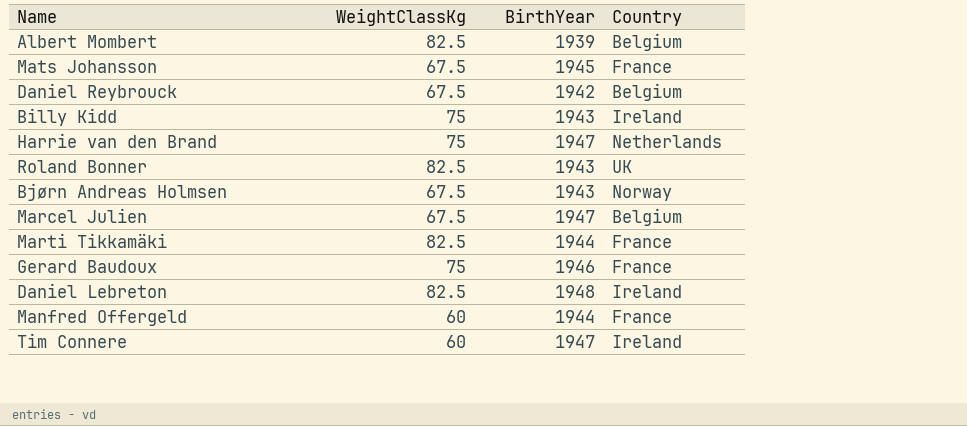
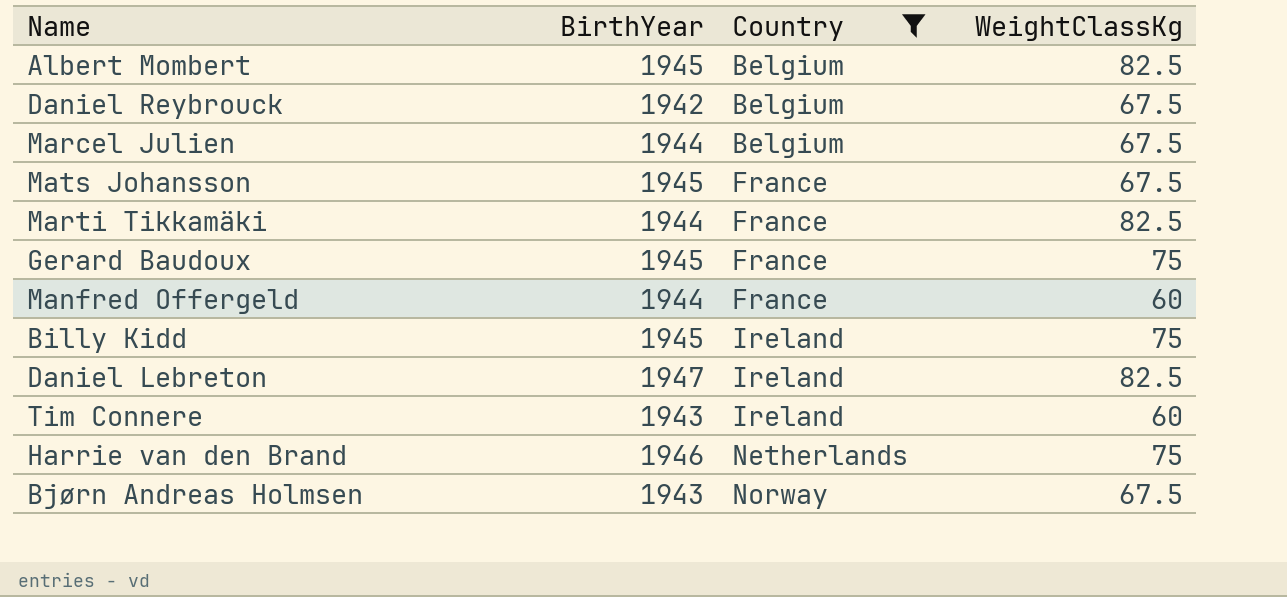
filter: none -> Country != UK
row order: none -> Country ascending
column WeightClassKg | position: 2 -> 4
Albert Mombert | BirthYear: 1939 -> 1945
Marcel Julien | BirthYear: 1947 -> 1944
Gerard Baudoux | BirthYear: 1946 -> 1945
Billy Kidd | BirthYear: 1943 -> 1945
Daniel Lebreton | BirthYear: 1948 -> 1947
Tim Connere | BirthYear: 1947 -> 1943
Harrie van den Brand | BirthYear: 1947 -> 1946

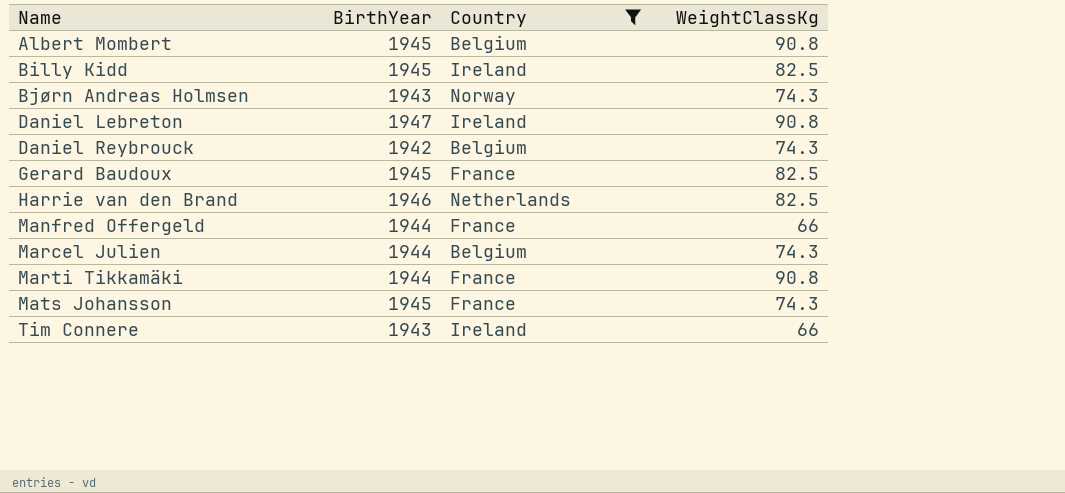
row order: Country ascending -> Name ascending
Albert Mombert | WeightClassKg: 82.5 -> 90.8
Billy Kidd | WeightClassKg: 75 -> 82.5
Bjørn Andreas Holmsen | WeightClassKg: 67.5 -> 74.3
Daniel Lebreton | WeightClassKg: 82.5 -> 90.8
Daniel Reybrouck | WeightClassKg: 67.5 -> 74.3
Gerard Baudoux | WeightClassKg: 75 -> 82.5
Harrie van den Brand | WeightClassKg: 75 -> 82.5
Manfred Offergeld | WeightClassKg: 60 -> 66
Marcel Julien | WeightClassKg: 67.5 -> 74.3
Marti Tikkamäki | WeightClassKg: 82.5 -> 90.8
Mats Johansson | WeightClassKg: 67.5 -> 74.3
Tim Connere | WeightClassKg: 60 -> 66

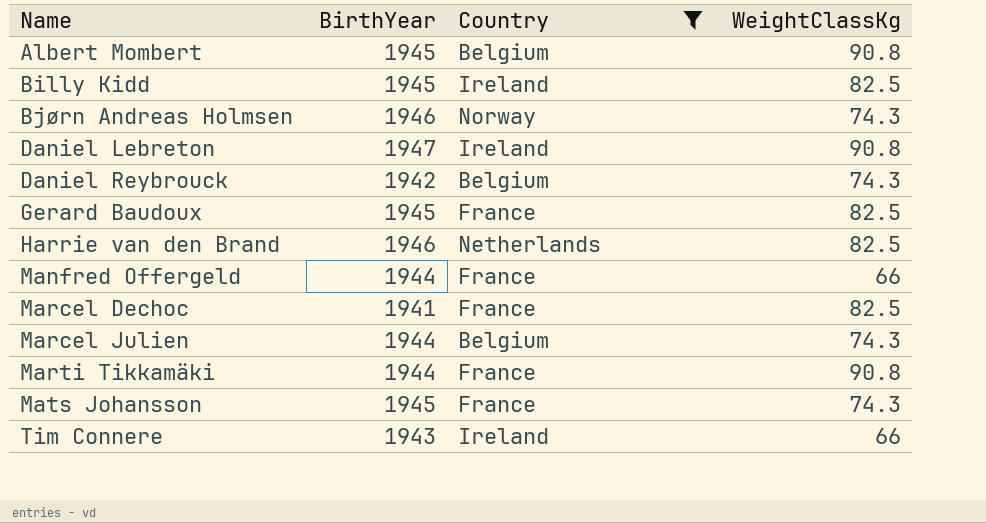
Bjørn Andreas Holmsen | BirthYear: 1943 -> 1946
row Marcel Dechoc: none -> 1941 | France | 82.5

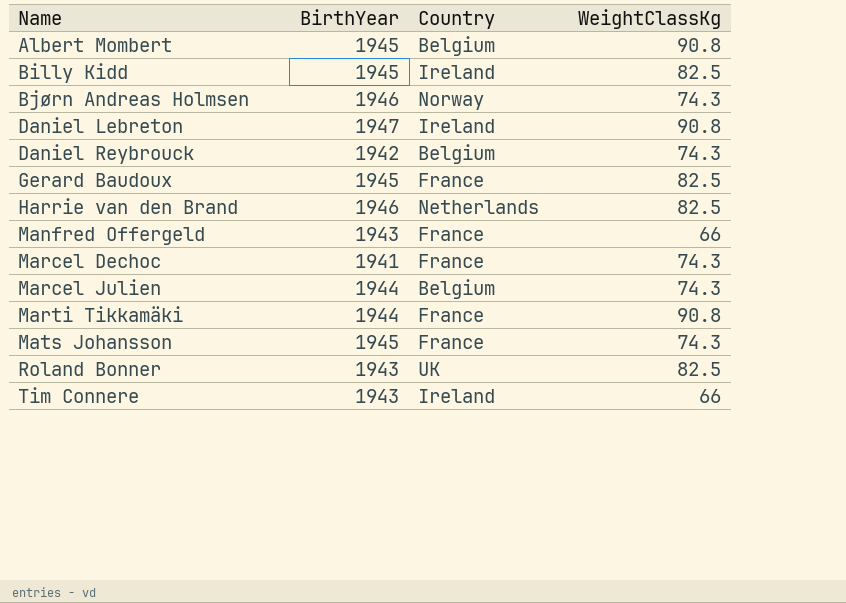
filter: Country != UK -> none
Manfred Offergeld | BirthYear: 1944 -> 1943
Marcel Dechoc | WeightClassKg: 82.5 -> 74.3

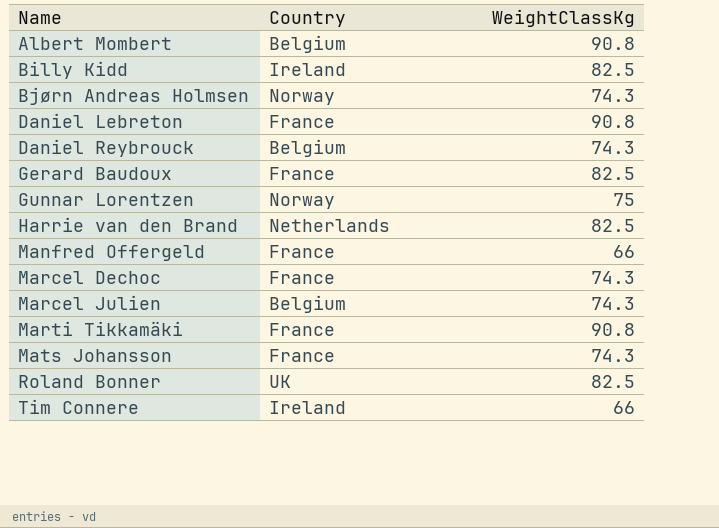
column BirthYear | position: 2 -> none
Daniel Lebreton | Country: Ireland -> France
row Gunnar Lorentzen: none -> Norway | 75

